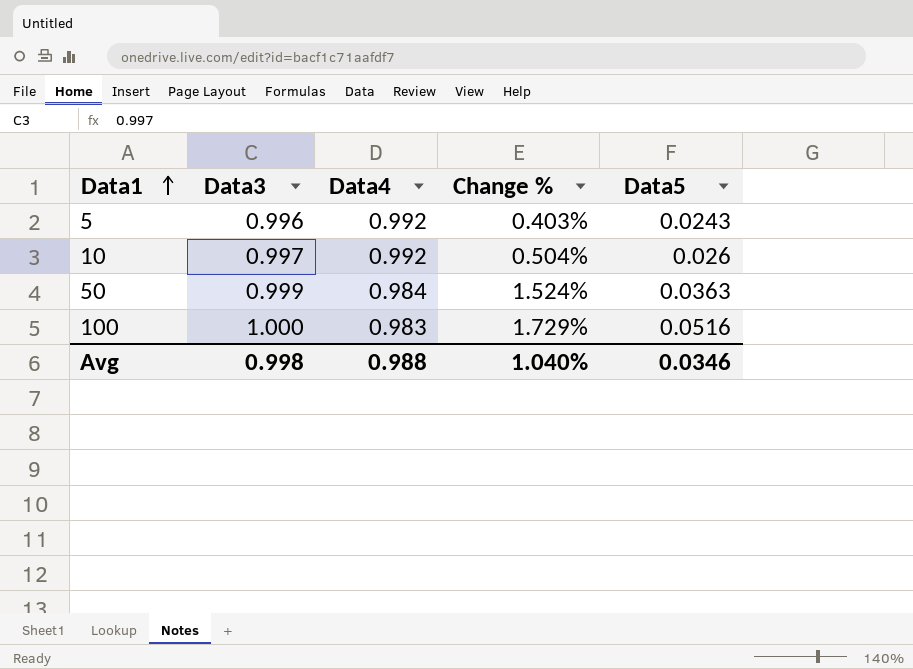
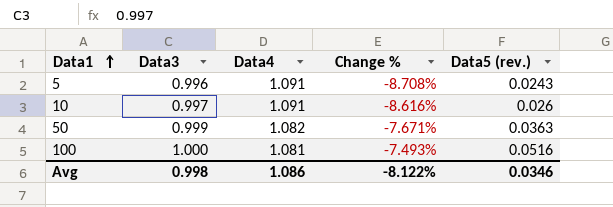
column name: Data5 -> Data5 (rev.)
5 | Data4: 0.992 -> 1.091
5 | Change %: 0.403% -> -8.708%
10 | Data4: 0.992 -> 1.091
10 | Change %: 0.504% -> -8.616%
50 | Data4: 0.984 -> 1.082
50 | Change %: 1.524% -> -7.671%
100 | Data4: 0.983 -> 1.081
100 | Change %: 1.729% -> -7.493%
Avg | Data4: 0.988 -> 1.086
Avg | Change %: 1.040% -> -8.122%

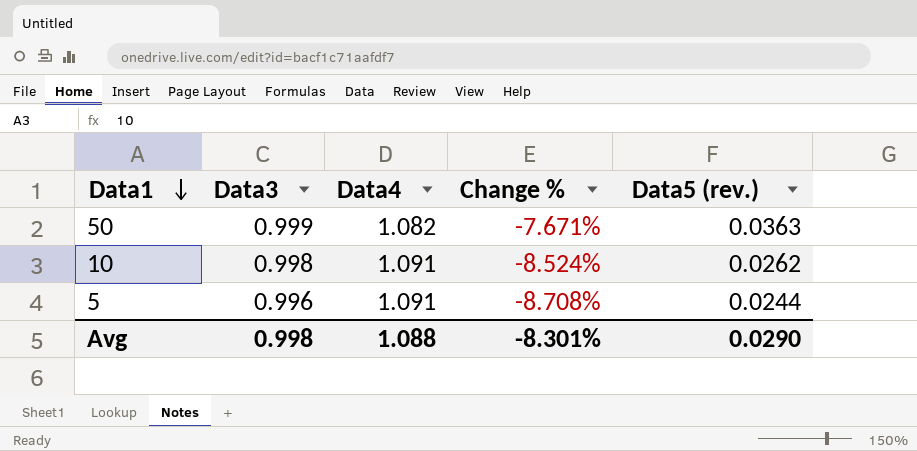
row order: Data1 ascending -> Data1 descending
row 100: 1.000 | 1.081 | -7.493% | 0.0516 -> none
10 | Data3: 0.997 -> 0.998
10 | Change %: -8.616% -> -8.524%
10 | Data5 (rev.): 0.026 -> 0.0262
5 | Data5 (rev.): 0.0243 -> 0.0244
Avg | Data4: 1.086 -> 1.088
Avg | Change %: -8.122% -> -8.301%
Avg | Data5 (rev.): 0.0346 -> 0.0290

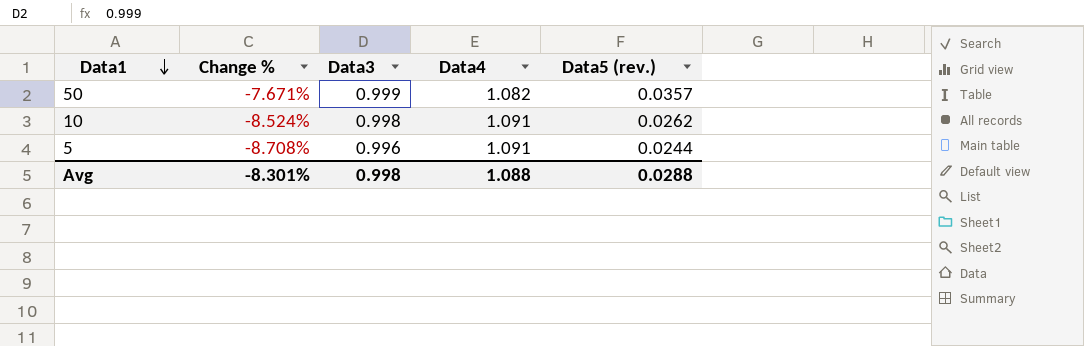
column Change % | position: 4 -> 2
50 | Data5 (rev.): 0.0363 -> 0.0357
Avg | Data5 (rev.): 0.0290 -> 0.0288

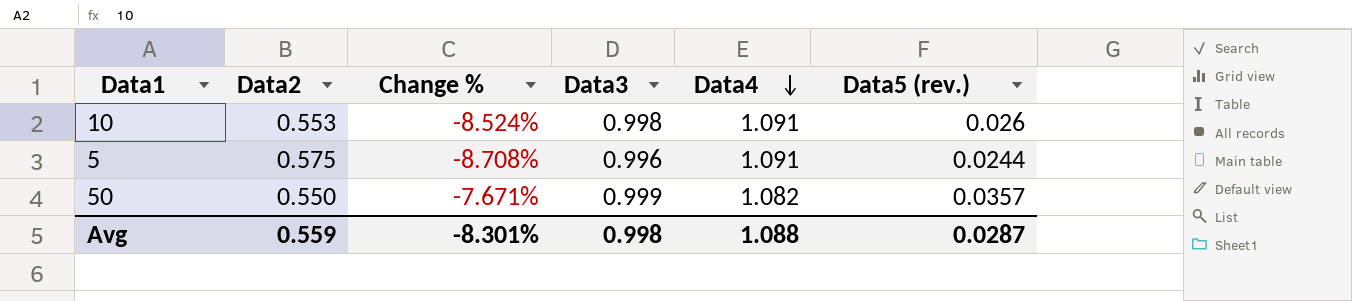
row order: Data1 descending -> Data4 descending
column Data2 | position: none -> 2
10 | Data5 (rev.): 0.0262 -> 0.026
Avg | Data5 (rev.): 0.0288 -> 0.0287

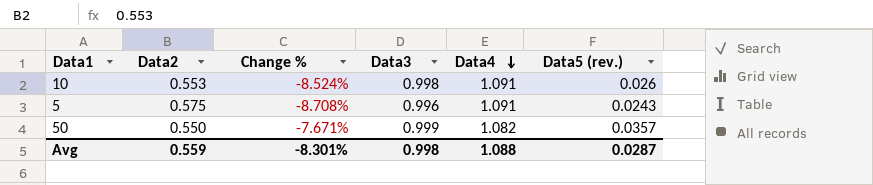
5 | Data5 (rev.): 0.0244 -> 0.0243

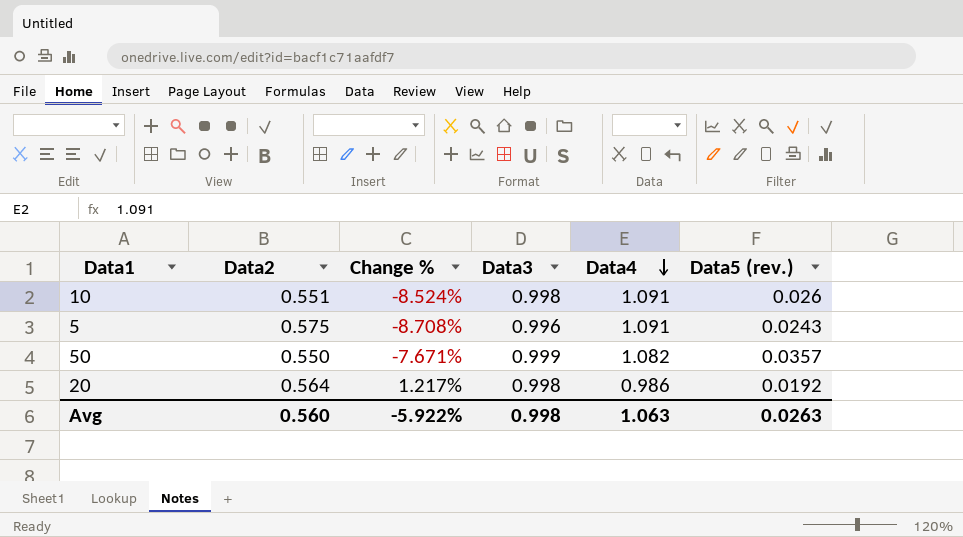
10 | Data2: 0.553 -> 0.551
row 20: none -> 0.564 | 1.217% | 0.998 | 0.986 | 0.0192
Avg | Data2: 0.559 -> 0.560
Avg | Change %: -8.301% -> -5.922%
Avg | Data4: 1.088 -> 1.063
Avg | Data5 (rev.): 0.0287 -> 0.0263

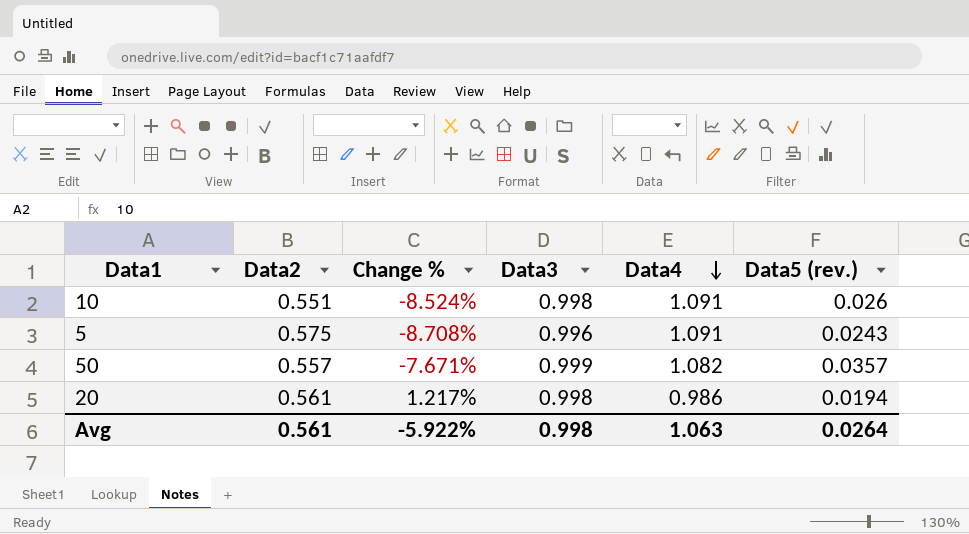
50 | Data2: 0.550 -> 0.557
20 | Data2: 0.564 -> 0.561
20 | Data5 (rev.): 0.0192 -> 0.0194
Avg | Data2: 0.560 -> 0.561
Avg | Data5 (rev.): 0.0263 -> 0.0264

